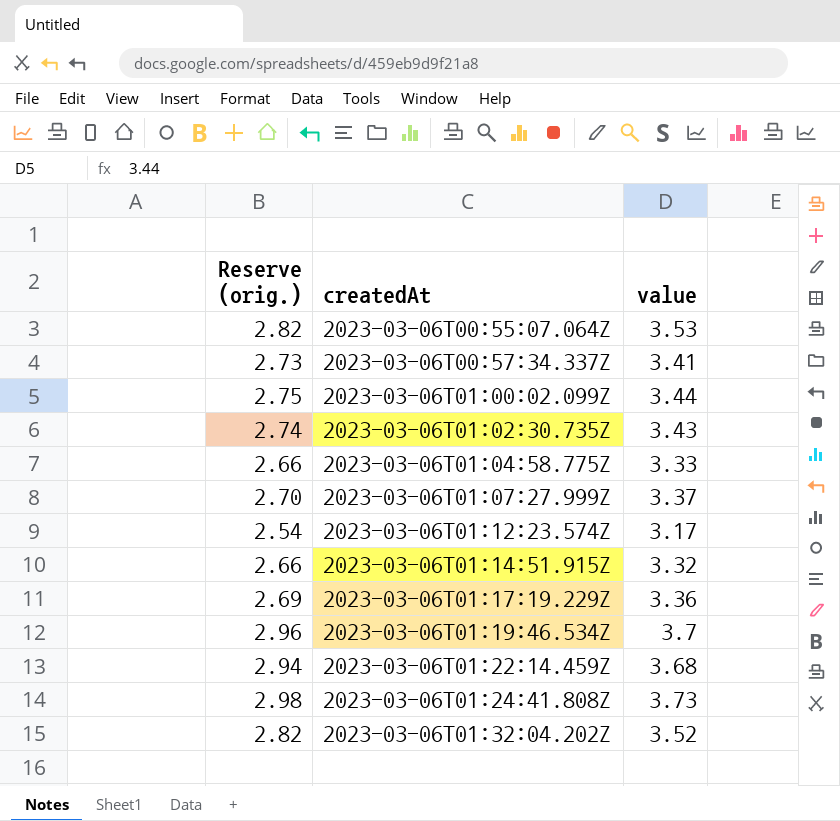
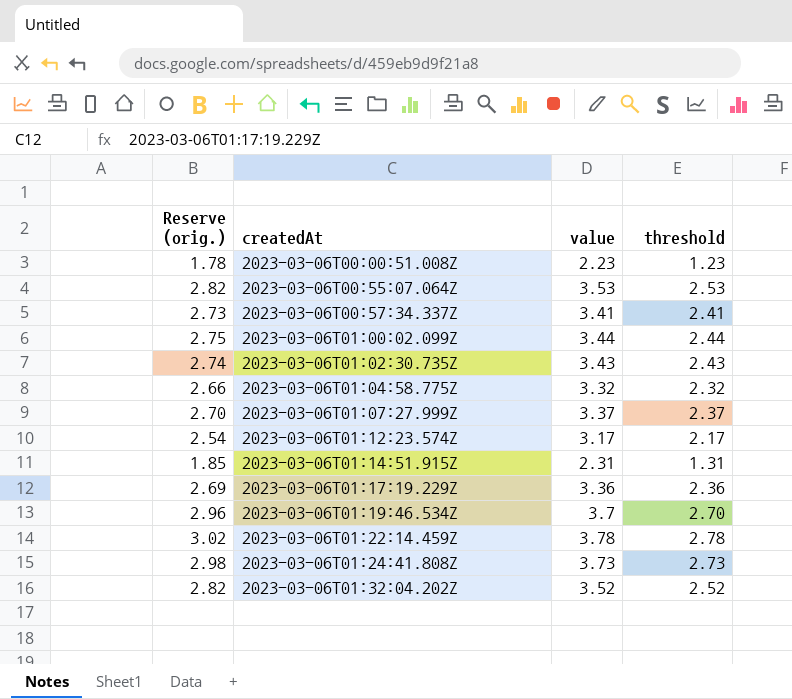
column threshold | formula: none -> [value] - 1
row 2023-03-06T00:00:51.008Z: none -> 1.78 | 2.23 | 1.23
2023-03-06T01:04:58.775Z | value: 3.33 -> 3.32
2023-03-06T01:14:51.915Z | Reserve (orig.): 2.66 -> 1.85
2023-03-06T01:14:51.915Z | value: 3.32 -> 2.31
2023-03-06T01:22:14.459Z | Reserve (orig.): 2.94 -> 3.02
2023-03-06T01:22:14.459Z | value: 3.68 -> 3.78

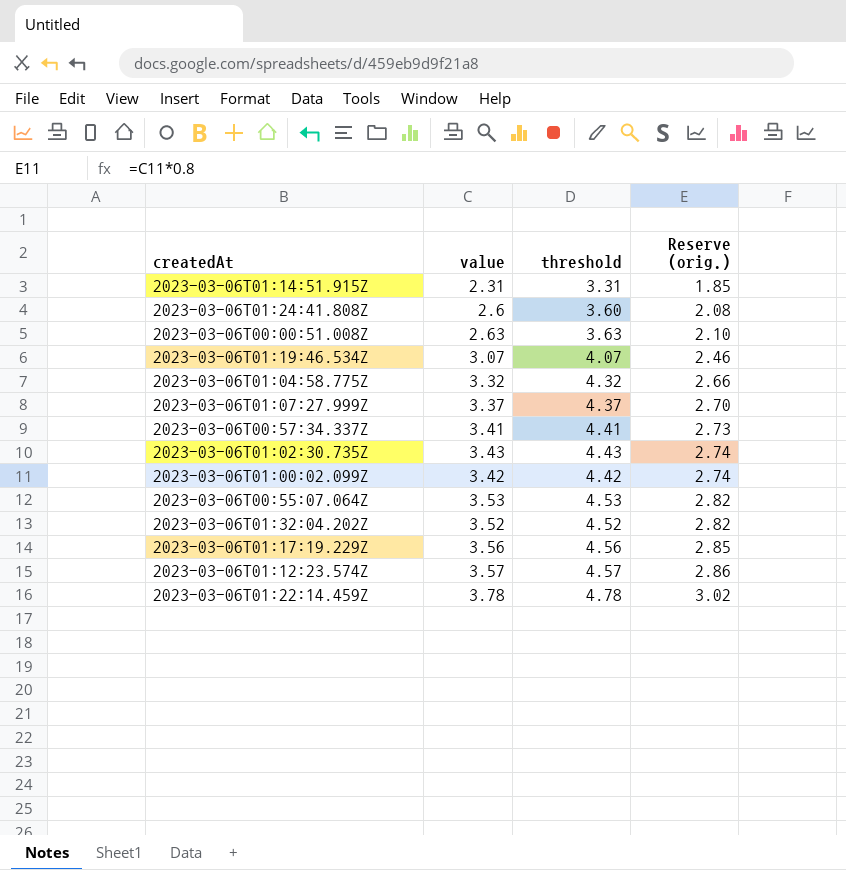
row order: createdAt ascending -> Reserve (orig.) ascending
column threshold | formula: [value] - 1 -> [value] + 1
column Reserve (orig.) | position: 1 -> 4
2023-03-06T01:24:41.808Z | value: 3.73 -> 2.6
2023-03-06T01:24:41.808Z | Reserve (orig.): 2.98 -> 2.08
2023-03-06T00:00:51.008Z | value: 2.23 -> 2.63
2023-03-06T00:00:51.008Z | Reserve (orig.): 1.78 -> 2.10
2023-03-06T01:19:46.534Z | value: 3.7 -> 3.07
2023-03-06T01:19:46.534Z | Reserve (orig.): 2.96 -> 2.46
2023-03-06T01:00:02.099Z | value: 3.44 -> 3.42
2023-03-06T01:00:02.099Z | Reserve (orig.): 2.75 -> 2.74
2023-03-06T01:17:19.229Z | value: 3.36 -> 3.56
2023-03-06T01:17:19.229Z | Reserve (orig.): 2.69 -> 2.85
2023-03-06T01:12:23.574Z | value: 3.17 -> 3.57
2023-03-06T01:12:23.574Z | Reserve (orig.): 2.54 -> 2.86

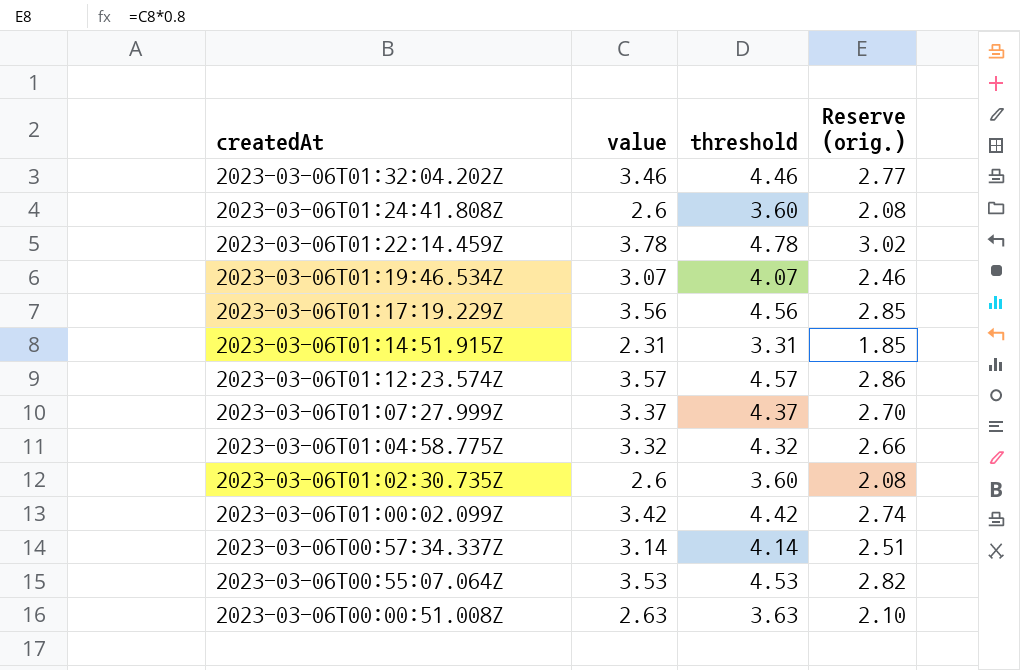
row order: Reserve (orig.) ascending -> createdAt descending
2023-03-06T01:32:04.202Z | value: 3.52 -> 3.46
2023-03-06T01:32:04.202Z | threshold: 4.52 -> 4.46
2023-03-06T01:32:04.202Z | Reserve (orig.): 2.82 -> 2.77
2023-03-06T01:02:30.735Z | value: 3.43 -> 2.6
2023-03-06T01:02:30.735Z | threshold: 4.43 -> 3.60
2023-03-06T01:02:30.735Z | Reserve (orig.): 2.74 -> 2.08
2023-03-06T00:57:34.337Z | value: 3.41 -> 3.14
2023-03-06T00:57:34.337Z | threshold: 4.41 -> 4.14
2023-03-06T00:57:34.337Z | Reserve (orig.): 2.73 -> 2.51

